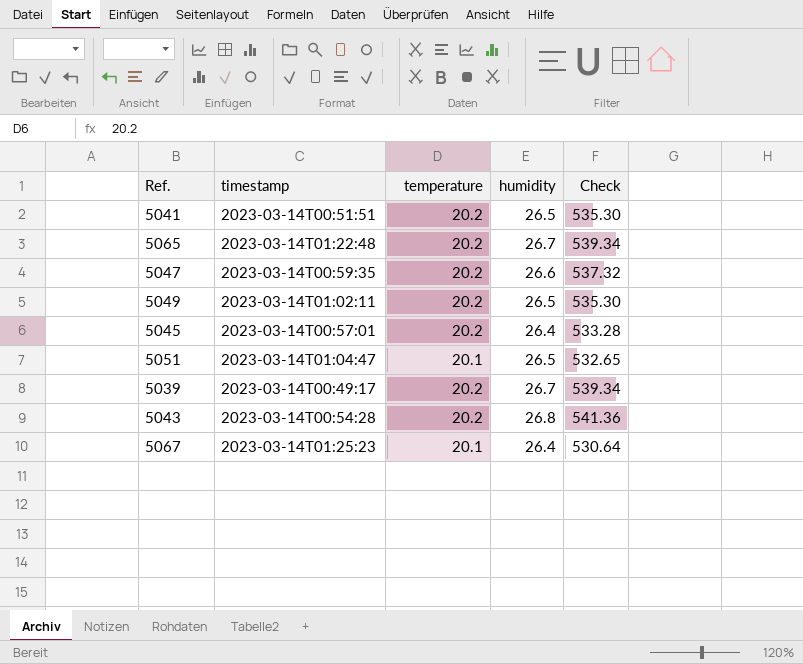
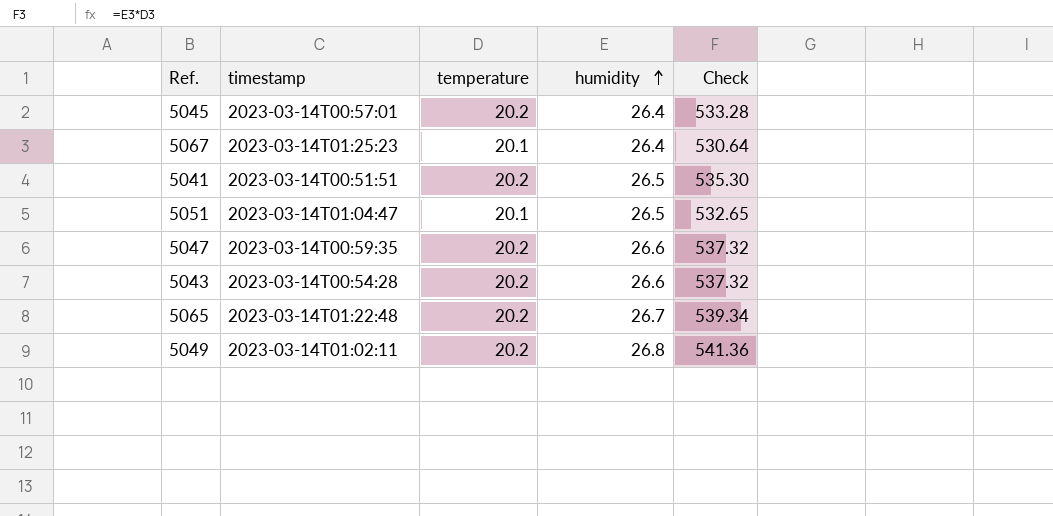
row order: none -> humidity ascending
row 5039: 2023-03-14T00:49:17 | 20.2 | 26.7 | 539.34 -> none
5043 | humidity: 26.8 -> 26.6
5043 | Check: 541.36 -> 537.32
5049 | humidity: 26.5 -> 26.8
5049 | Check: 535.30 -> 541.36

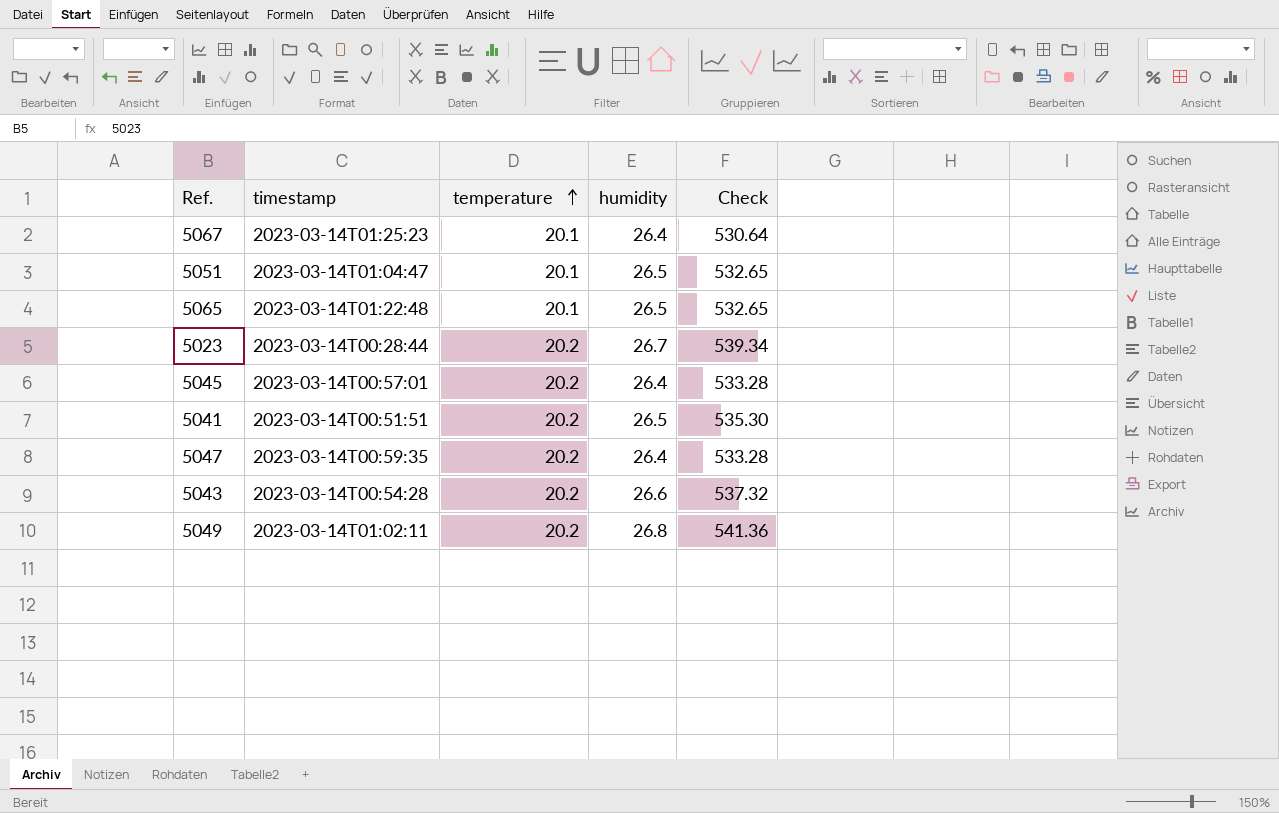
row order: humidity ascending -> temperature ascending
5065 | temperature: 20.2 -> 20.1
5065 | humidity: 26.7 -> 26.5
5065 | Check: 539.34 -> 532.65
row 5023: none -> 2023-03-14T00:28:44 | 20.2 | 26.7 | 539.34
5047 | humidity: 26.6 -> 26.4
5047 | Check: 537.32 -> 533.28

